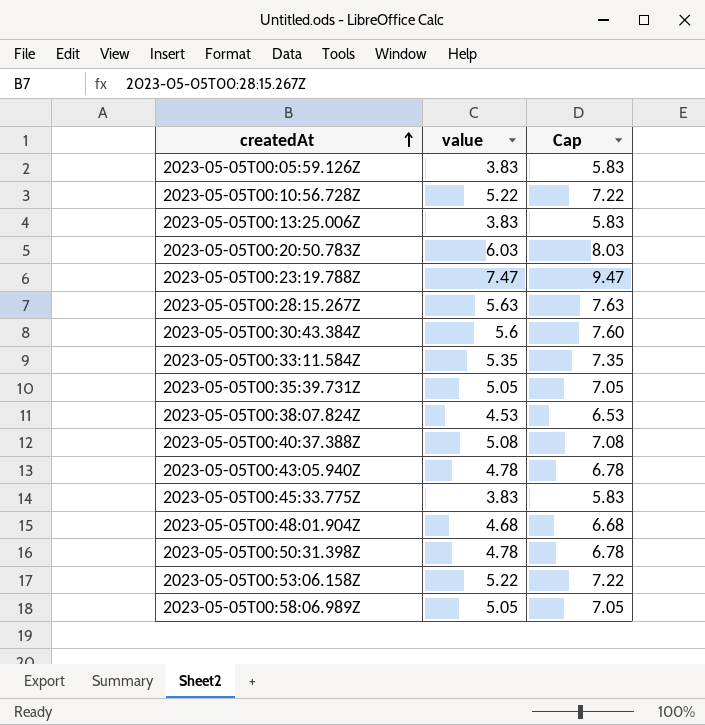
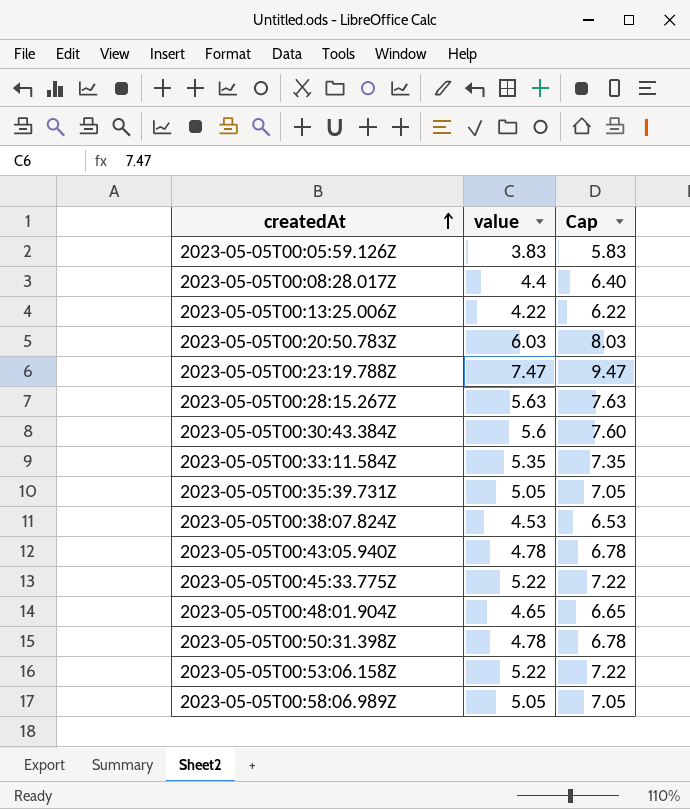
row 2023-05-05T00:10:56.728Z: 5.22 | 7.22 -> none
row 2023-05-05T00:40:37.388Z: 5.08 | 7.08 -> none
row 2023-05-05T00:08:28.017Z: none -> 4.4 | 6.40
2023-05-05T00:13:25.006Z | value: 3.83 -> 4.22
2023-05-05T00:13:25.006Z | Cap: 5.83 -> 6.22
2023-05-05T00:45:33.775Z | value: 3.83 -> 5.22
2023-05-05T00:45:33.775Z | Cap: 5.83 -> 7.22
2023-05-05T00:48:01.904Z | value: 4.68 -> 4.65
2023-05-05T00:48:01.904Z | Cap: 6.68 -> 6.65

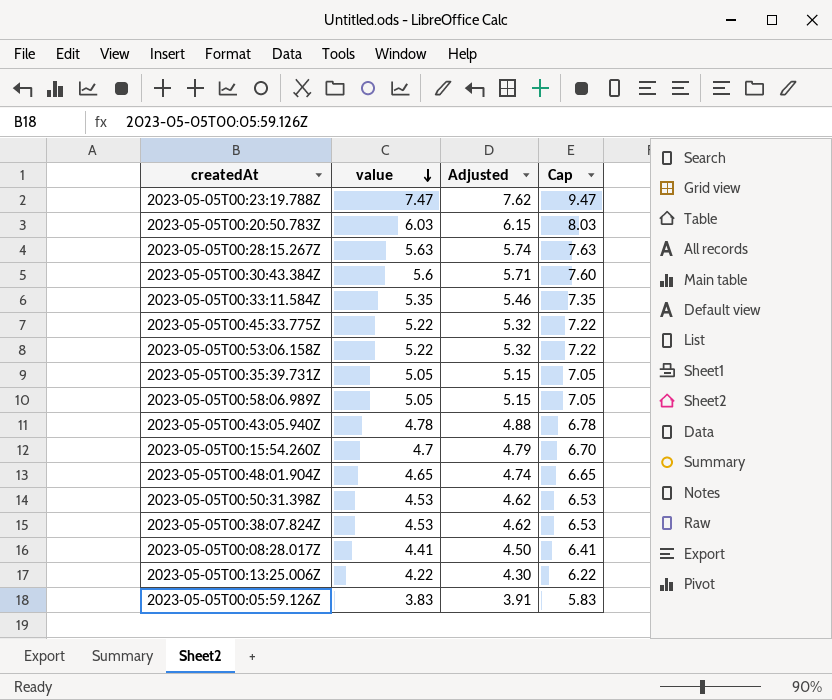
row order: createdAt ascending -> value descending
column Adjusted | formula: none -> [value] * 1.02
row 2023-05-05T00:15:54.260Z: none -> 4.7 | 4.79 | 6.70
2023-05-05T00:50:31.398Z | value: 4.78 -> 4.53
2023-05-05T00:50:31.398Z | Cap: 6.78 -> 6.53
2023-05-05T00:08:28.017Z | value: 4.4 -> 4.41
2023-05-05T00:08:28.017Z | Cap: 6.40 -> 6.41

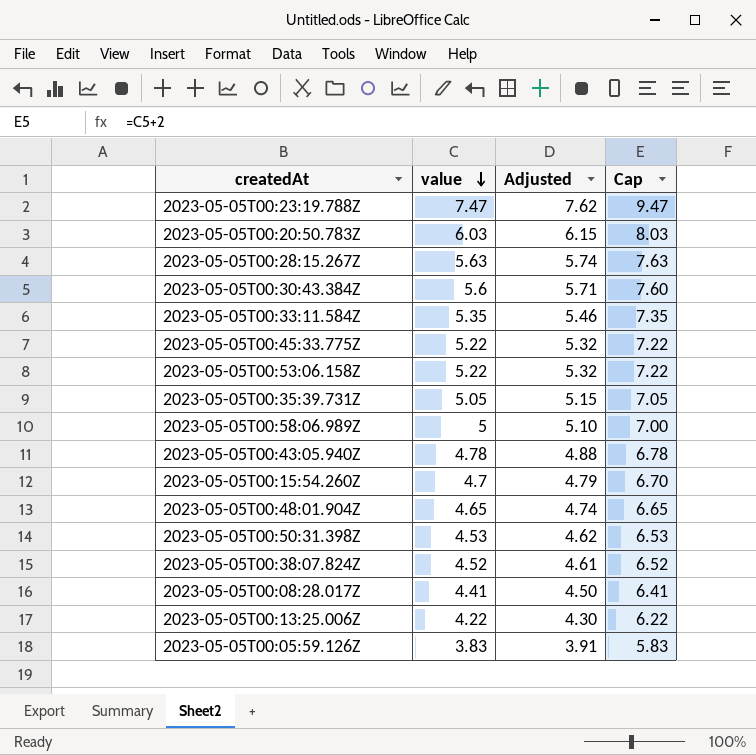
2023-05-05T00:58:06.989Z | value: 5.05 -> 5
2023-05-05T00:58:06.989Z | Adjusted: 5.15 -> 5.10
2023-05-05T00:58:06.989Z | Cap: 7.05 -> 7.00
2023-05-05T00:38:07.824Z | value: 4.53 -> 4.52
2023-05-05T00:38:07.824Z | Adjusted: 4.62 -> 4.61
2023-05-05T00:38:07.824Z | Cap: 6.53 -> 6.52

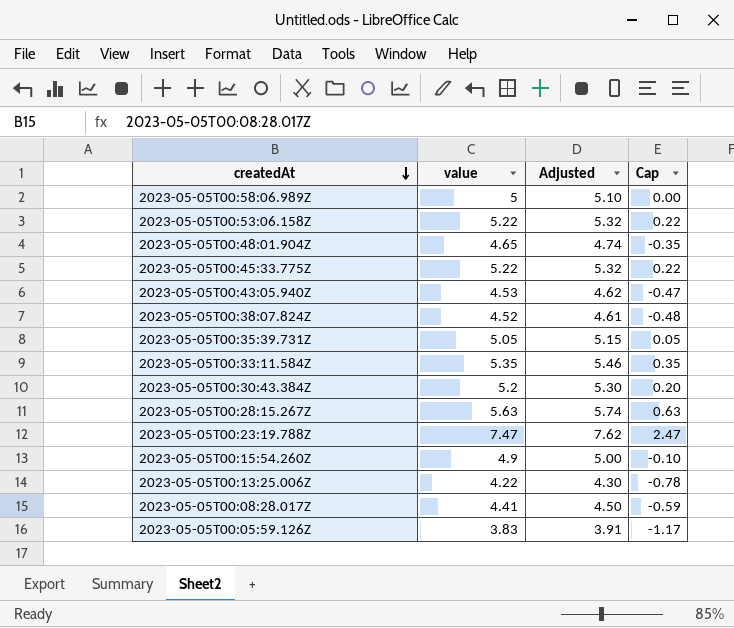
row order: value descending -> createdAt descending
column Cap | formula: [value] + 2 -> [value] - 5
row 2023-05-05T00:20:50.783Z: 6.03 | 6.15 | 8.03 -> none
row 2023-05-05T00:50:31.398Z: 4.53 | 4.62 | 6.53 -> none
2023-05-05T00:43:05.940Z | value: 4.78 -> 4.53
2023-05-05T00:43:05.940Z | Adjusted: 4.88 -> 4.62
2023-05-05T00:30:43.384Z | value: 5.6 -> 5.2
2023-05-05T00:30:43.384Z | Adjusted: 5.71 -> 5.30
2023-05-05T00:15:54.260Z | value: 4.7 -> 4.9
2023-05-05T00:15:54.260Z | Adjusted: 4.79 -> 5.00

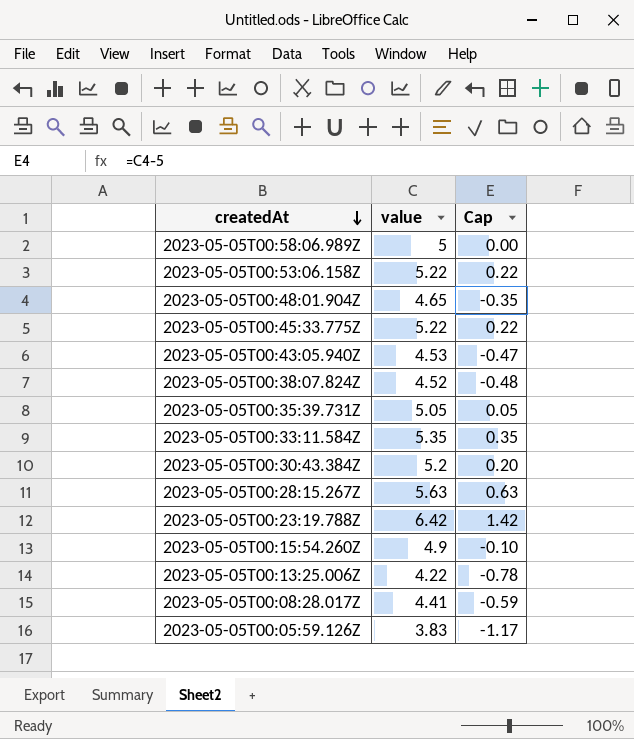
column Adjusted | formula: [value] * 1.02 -> none
2023-05-05T00:23:19.788Z | value: 7.47 -> 6.42
2023-05-05T00:23:19.788Z | Cap: 2.47 -> 1.42

